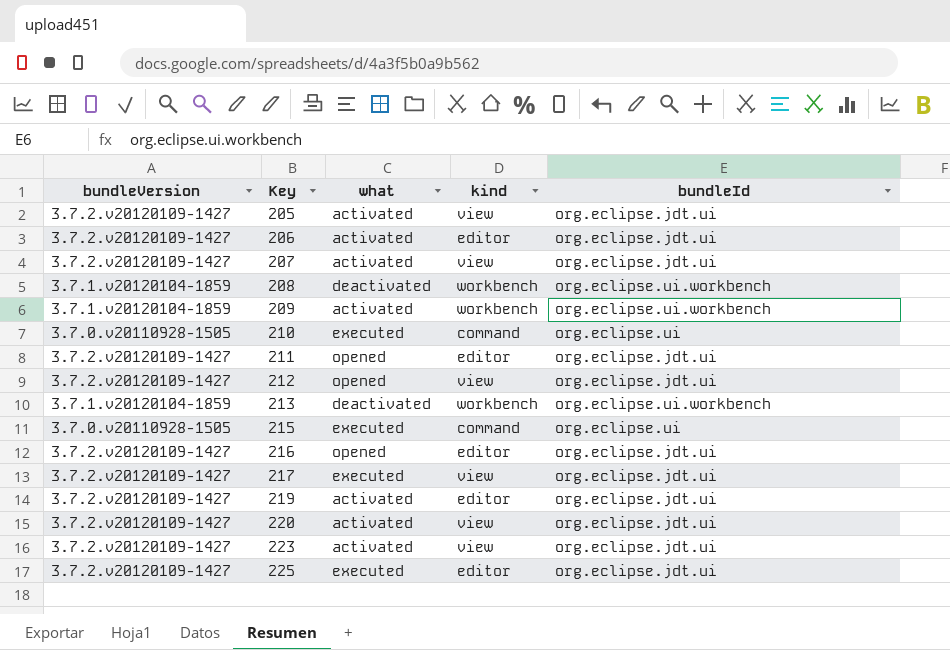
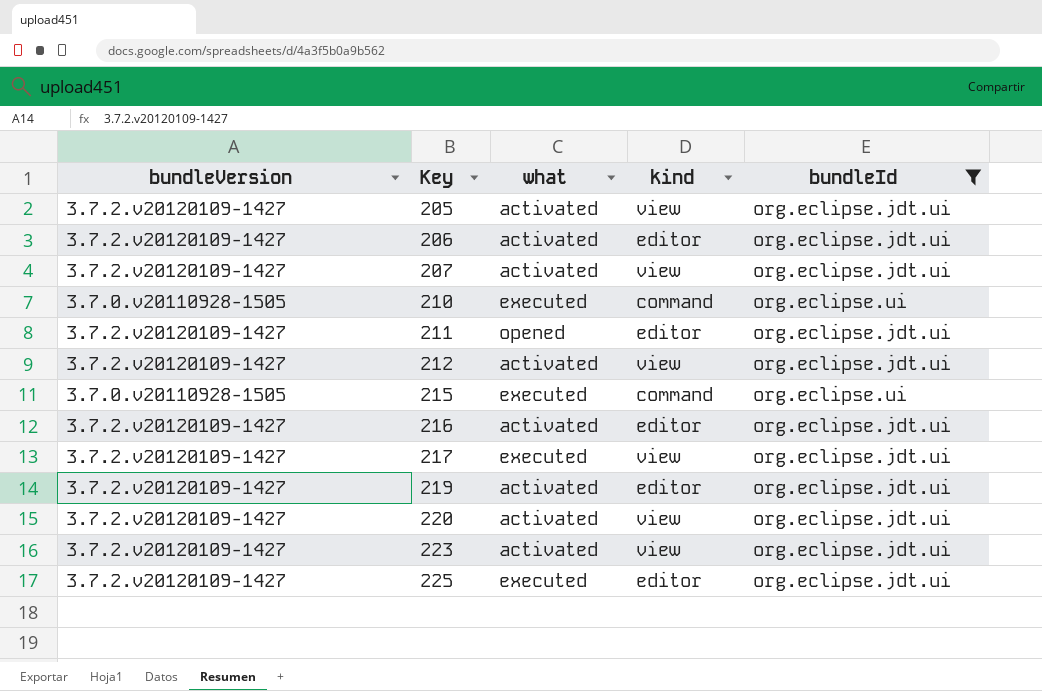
filter: none -> bundleId != org.eclipse.ui.workbench
212 | what: opened -> activated
216 | what: opened -> activated

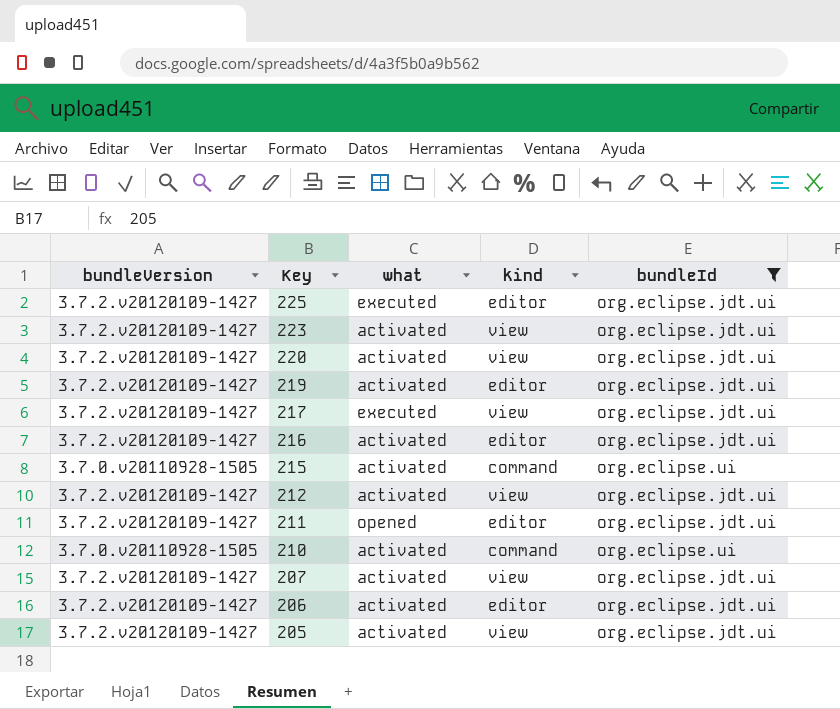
row order: Key ascending -> Key descending
215 | what: executed -> activated
210 | what: executed -> activated

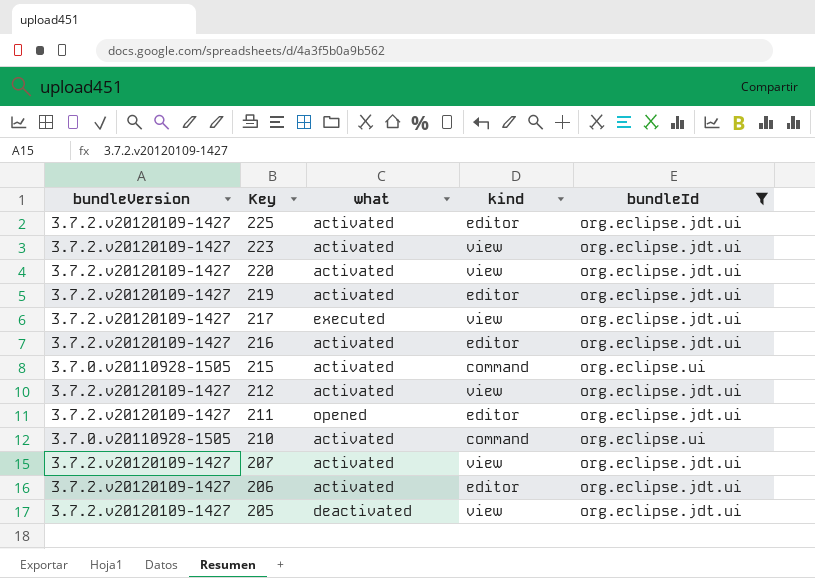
225 | what: executed -> activated
205 | what: activated -> deactivated

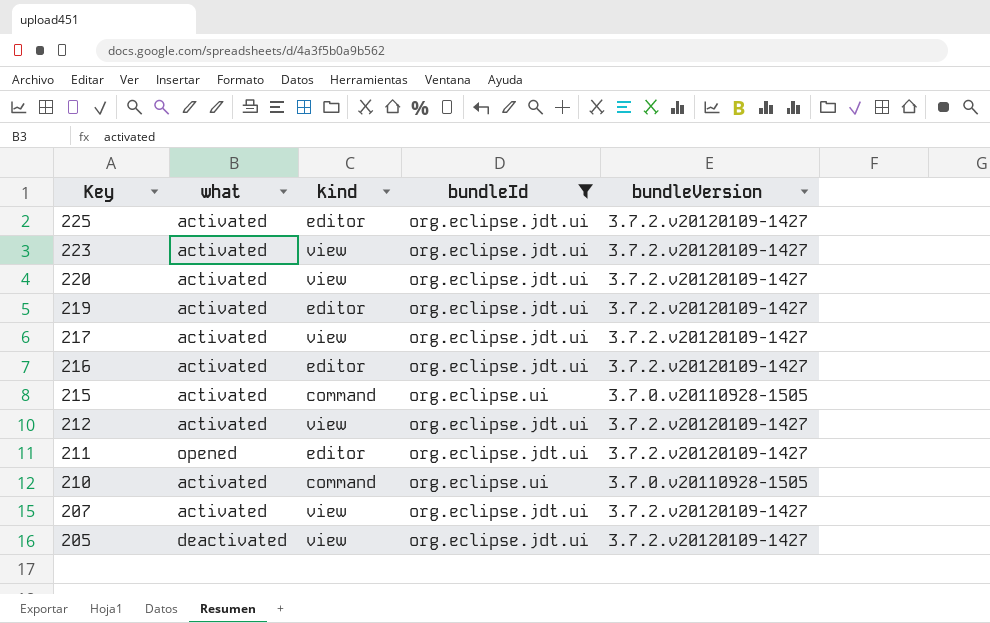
column bundleVersion | position: 1 -> 5
row 206: 3.7.2.v20120109-1427 | activated | editor | org.eclipse.jdt.ui -> none
217 | what: executed -> activated

